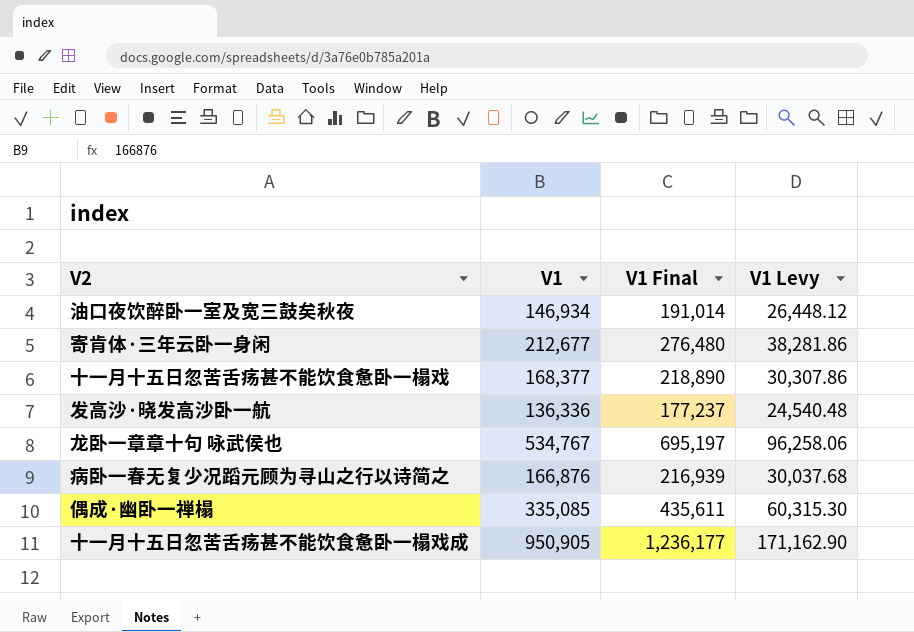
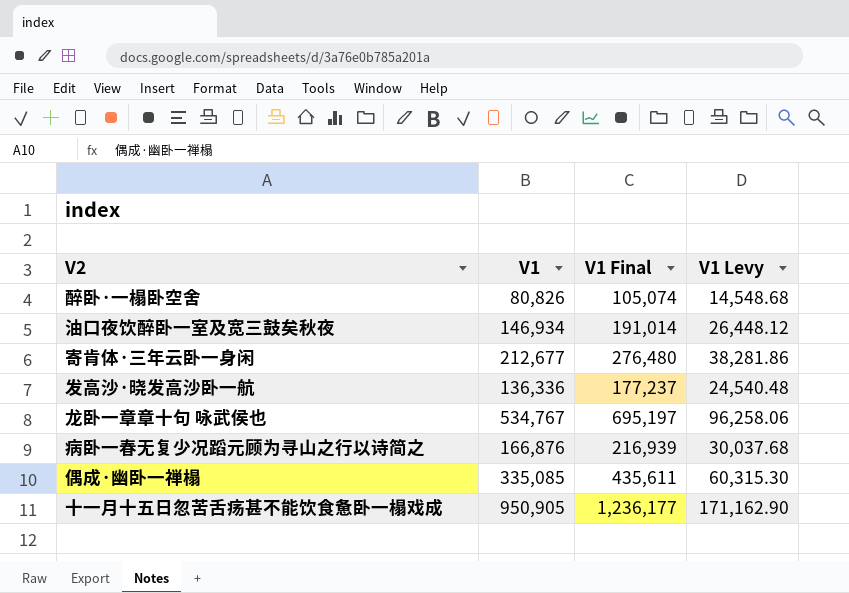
row 十一月十五日忽苦舌疡甚不能饮食惫卧一榻戏: 168,377 | 218,890 | 30,307.86 -> none
row 醉卧·一榻卧空舍: none -> 80,826 | 105,074 | 14,548.68

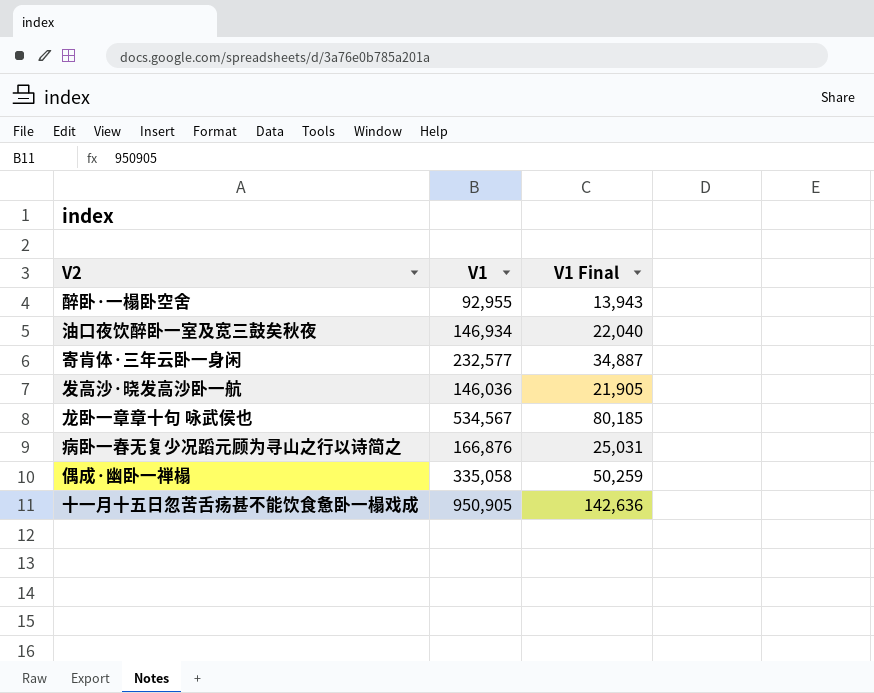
column V1 Levy | formula: [V1] * 0.18 -> none
column V1 Final | formula: [V1] * 1.3 -> [V1] * 0.15
醉卧·一榻卧空舍 | V1: 80,826 -> 92,955
寄肯体·三年云卧一身闲 | V1: 212,677 -> 232,577
发高沙·晓发高沙卧一航 | V1: 136,336 -> 146,036
龙卧一章章十句 咏武侯也 | V1: 534,767 -> 534,567
偶成·幽卧一禅榻 | V1: 335,085 -> 335,058

